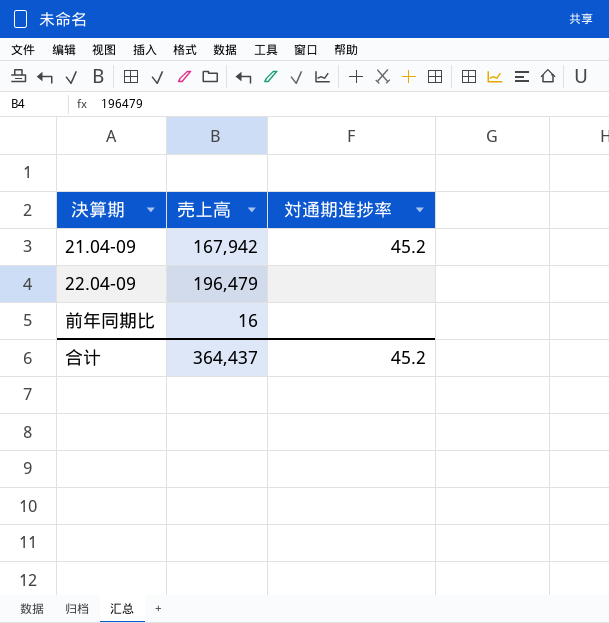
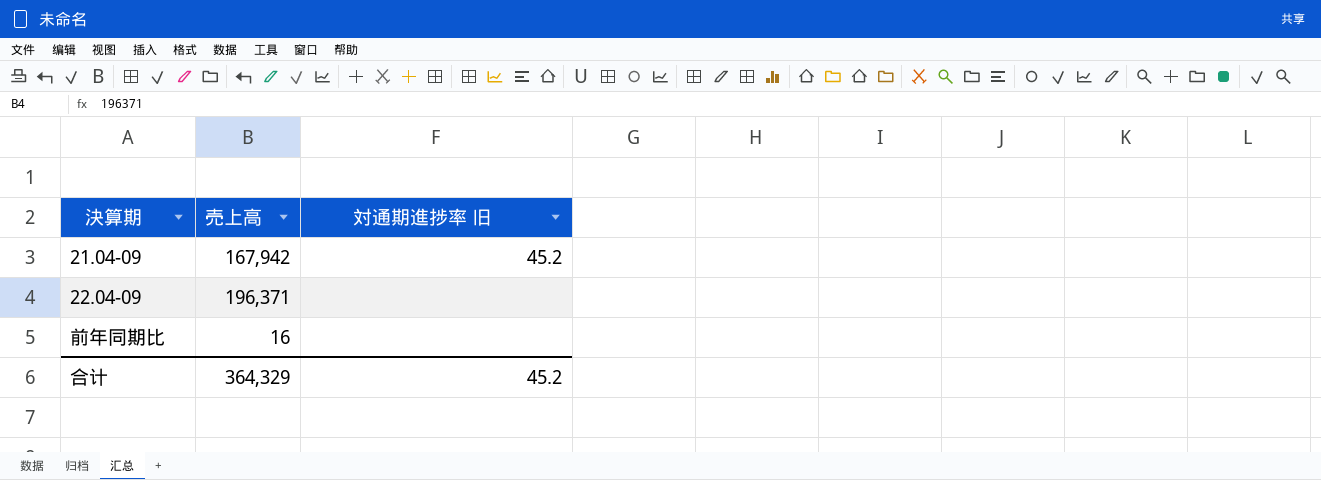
column name: 対通期進捗率 -> 対通期進捗率 旧
22.04-09 | 売上高: 196,479 -> 196,371
合计 | 売上高: 364,437 -> 364,329

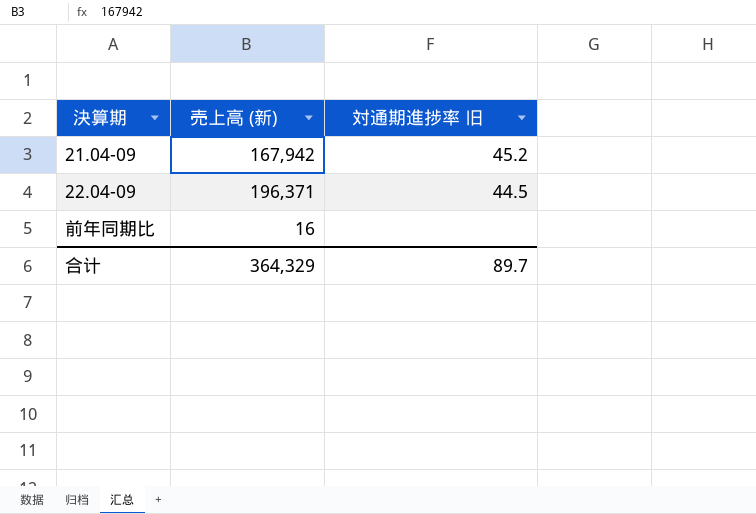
column name: 売上高 -> 売上高 (新)
22.04-09 | 対通期進捗率 旧: none -> 44.5
合计 | 対通期進捗率 旧: 45.2 -> 89.7

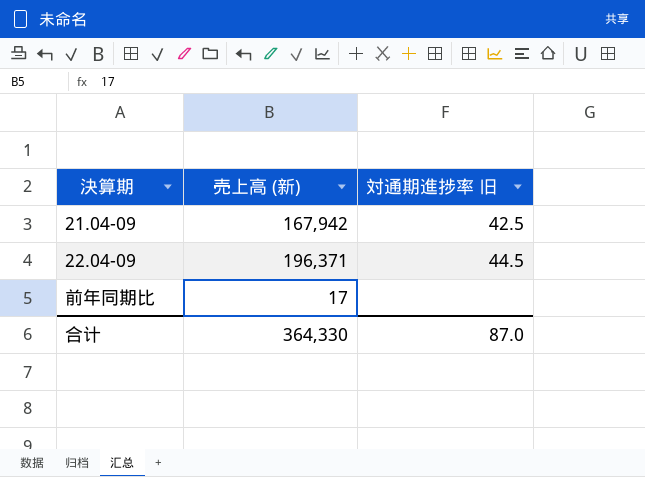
21.04-09 | 対通期進捗率 旧: 45.2 -> 42.5
前年同期比 | 売上高 (新): 16 -> 17
合计 | 売上高 (新): 364,329 -> 364,330
合计 | 対通期進捗率 旧: 89.7 -> 87.0

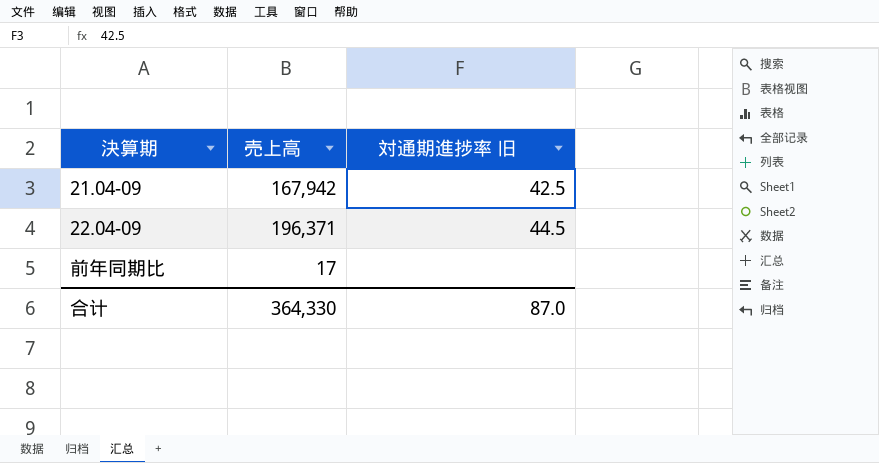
column name: 売上高 (新) -> 売上高

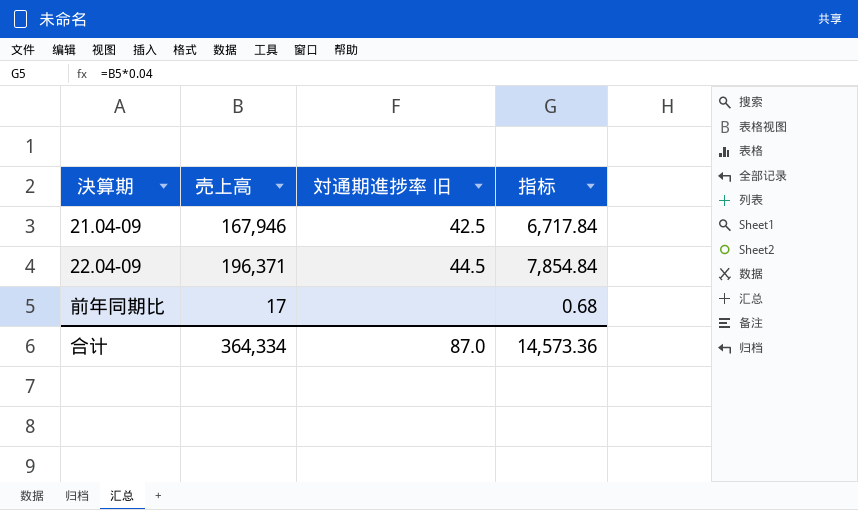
column 指标 | formula: none -> [売上高] * 0.04
21.04-09 | 売上高: 167,942 -> 167,946
合计 | 売上高: 364,330 -> 364,334

